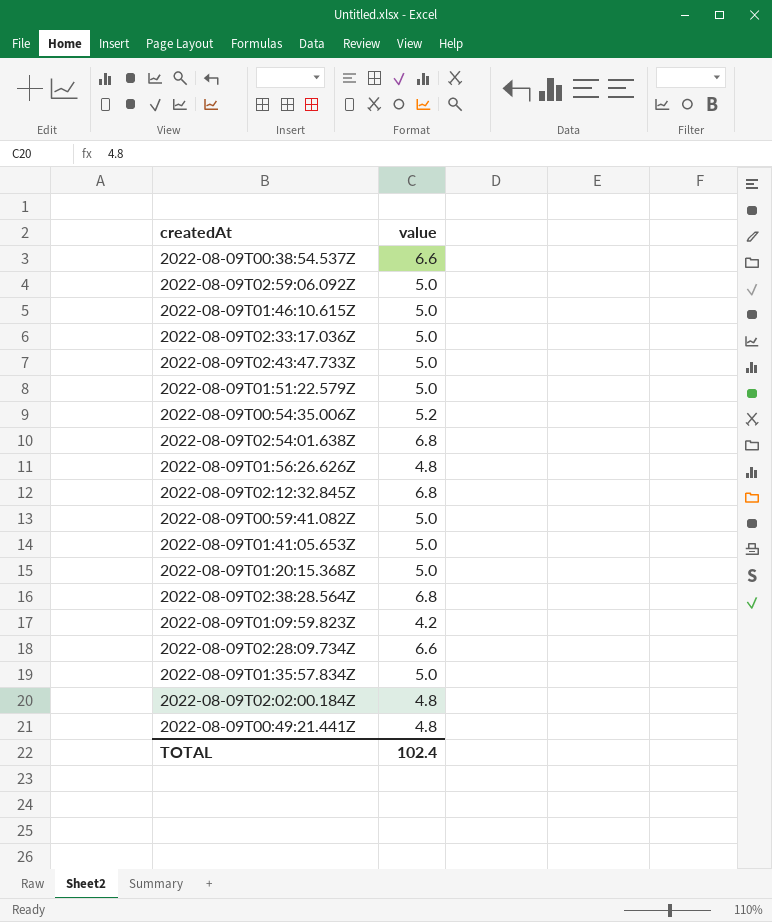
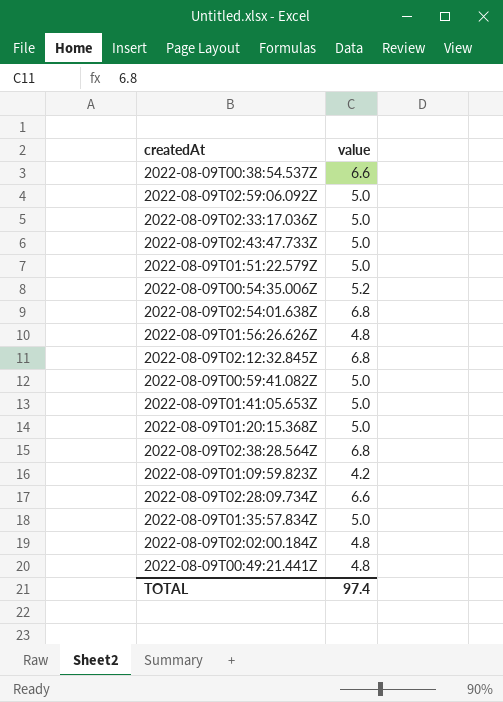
row 2022-08-09T01:46:10.615Z: 5.0 -> none
TOTAL | value: 102.4 -> 97.4

